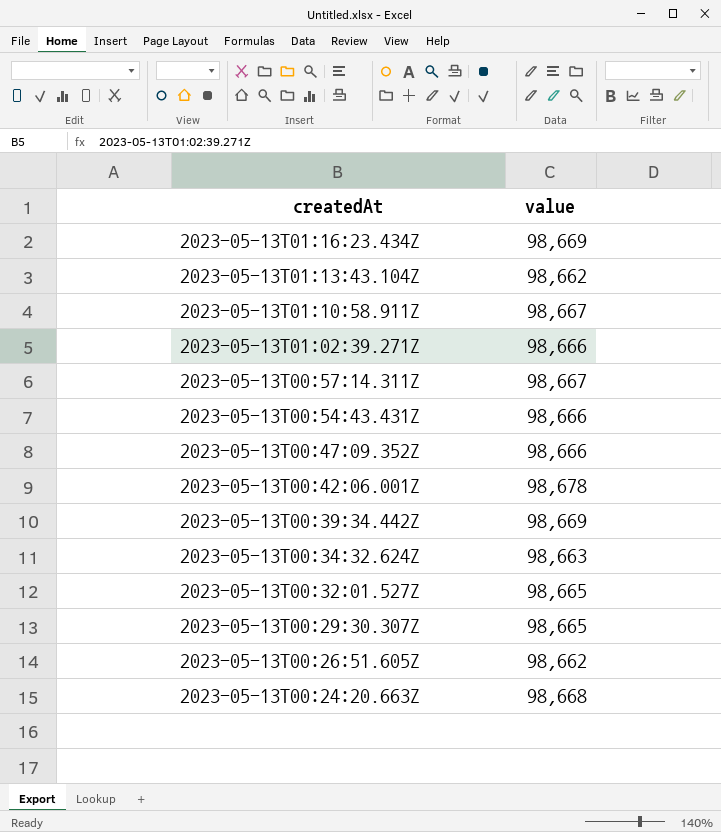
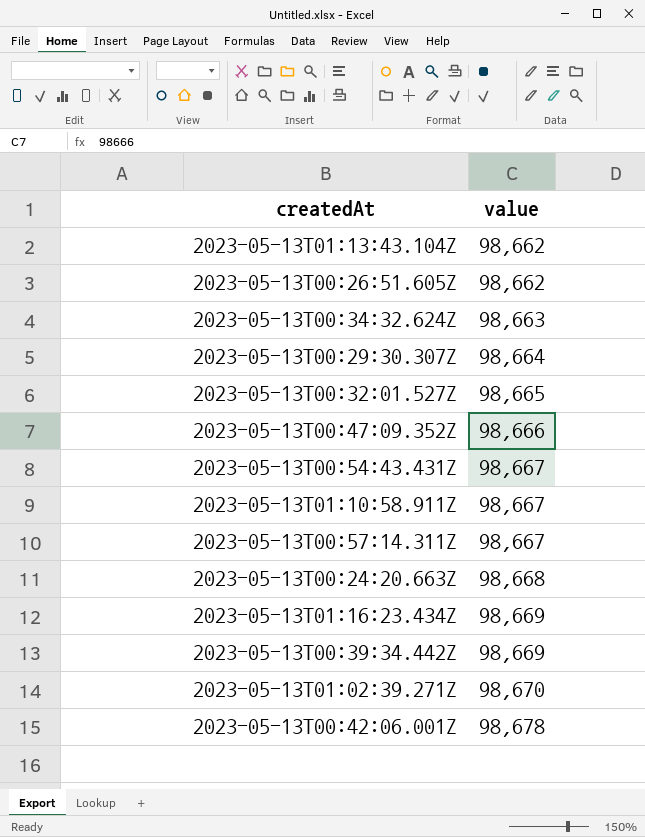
row order: createdAt descending -> value ascending
2023-05-13T00:29:30.307Z | value: 98,665 -> 98,664
2023-05-13T00:54:43.431Z | value: 98,666 -> 98,667
2023-05-13T01:02:39.271Z | value: 98,666 -> 98,670

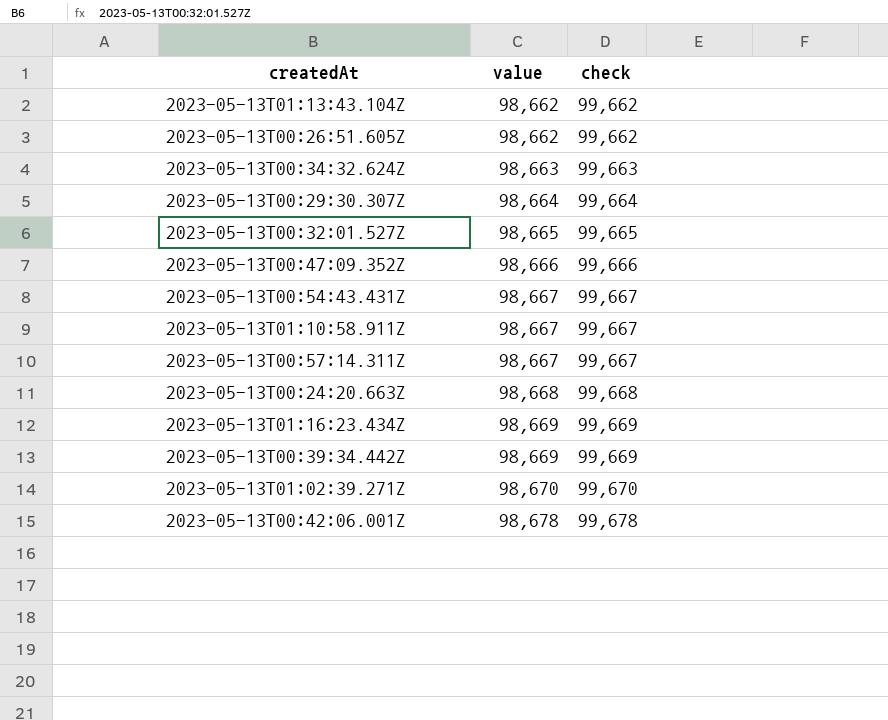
column check | formula: none -> [value] + 1000

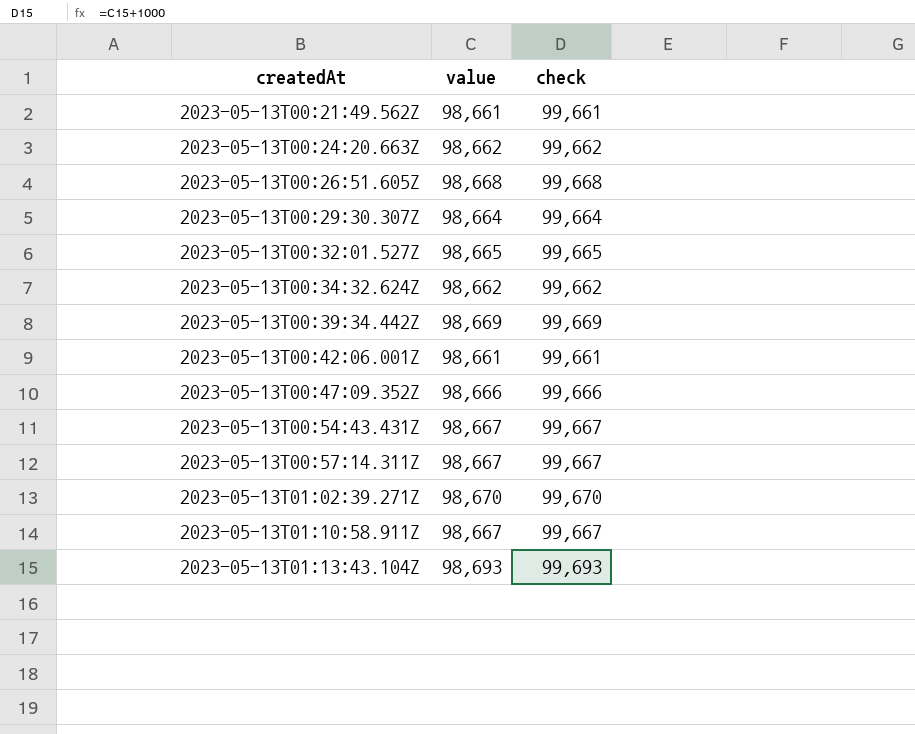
row order: value ascending -> createdAt ascending
row 2023-05-13T01:16:23.434Z: 98,669 | 99,669 -> none
row 2023-05-13T00:21:49.562Z: none -> 98,661 | 99,661
2023-05-13T00:24:20.663Z | value: 98,668 -> 98,662
2023-05-13T00:24:20.663Z | check: 99,668 -> 99,662
2023-05-13T00:26:51.605Z | value: 98,662 -> 98,668
2023-05-13T00:26:51.605Z | check: 99,662 -> 99,668
2023-05-13T00:34:32.624Z | value: 98,663 -> 98,662
2023-05-13T00:34:32.624Z | check: 99,663 -> 99,662
2023-05-13T00:42:06.001Z | value: 98,678 -> 98,661
2023-05-13T00:42:06.001Z | check: 99,678 -> 99,661
2023-05-13T01:13:43.104Z | value: 98,662 -> 98,693
2023-05-13T01:13:43.104Z | check: 99,662 -> 99,693

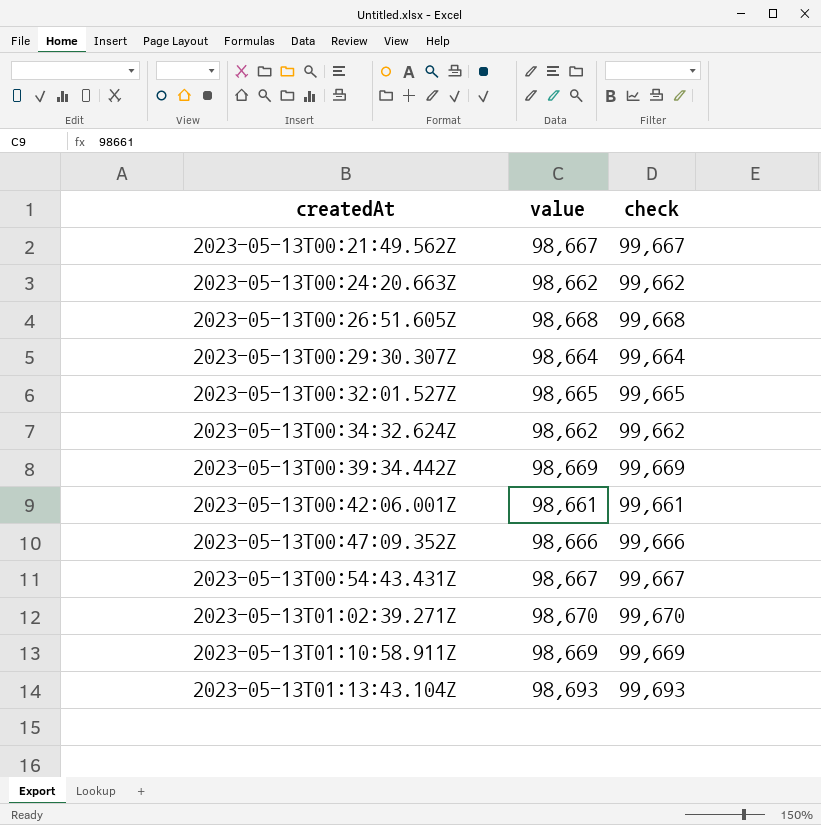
row 2023-05-13T00:57:14.311Z: 98,667 | 99,667 -> none
2023-05-13T00:21:49.562Z | value: 98,661 -> 98,667
2023-05-13T00:21:49.562Z | check: 99,661 -> 99,667
2023-05-13T01:10:58.911Z | value: 98,667 -> 98,669
2023-05-13T01:10:58.911Z | check: 99,667 -> 99,669

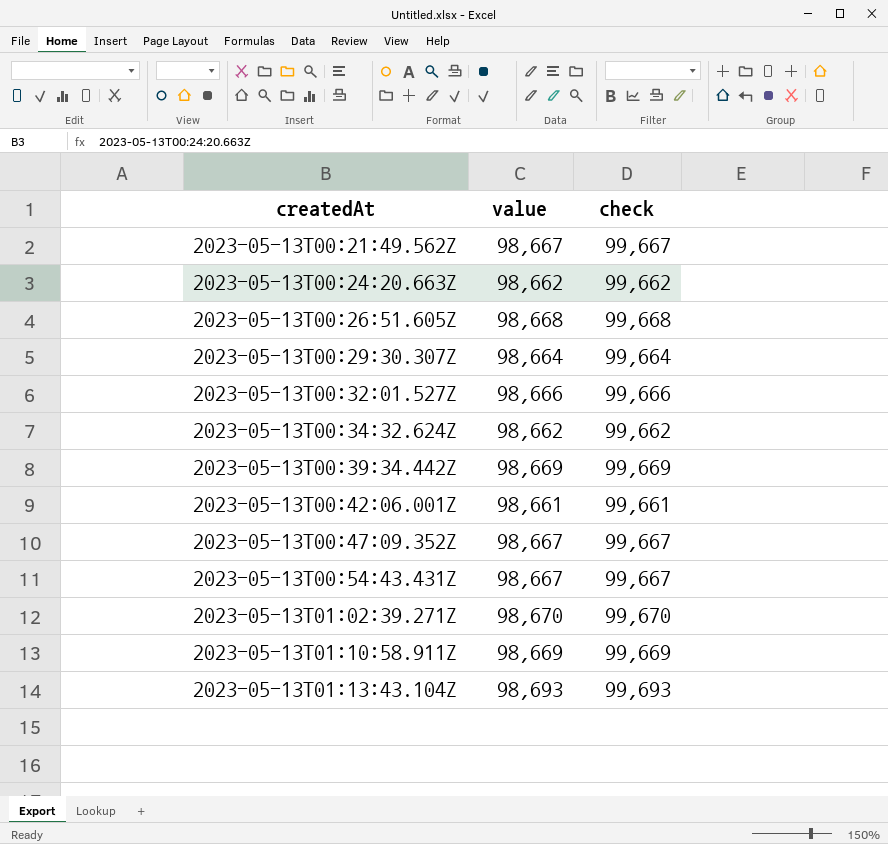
2023-05-13T00:32:01.527Z | value: 98,665 -> 98,666
2023-05-13T00:32:01.527Z | check: 99,665 -> 99,666
2023-05-13T00:47:09.352Z | value: 98,666 -> 98,667
2023-05-13T00:47:09.352Z | check: 99,666 -> 99,667

